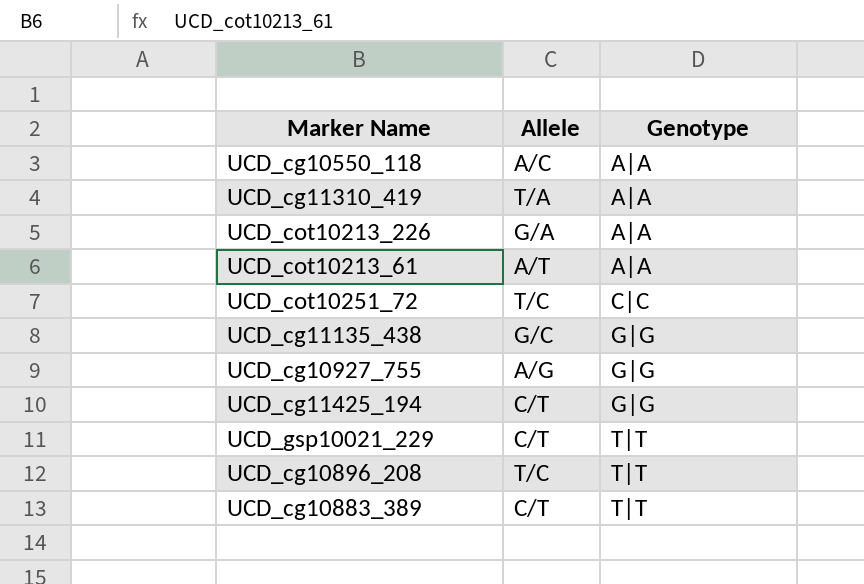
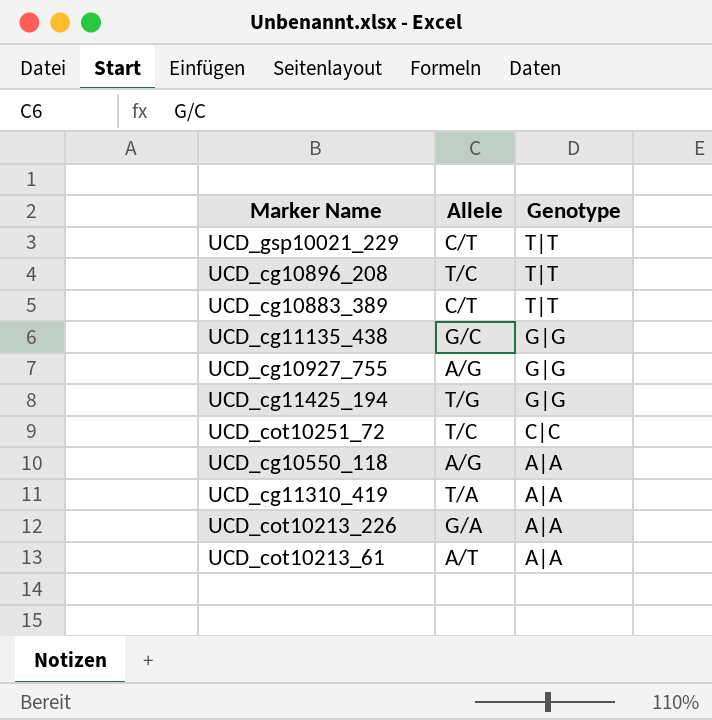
row order: Genotype ascending -> Genotype descending
UCD_cg11425_194 | Allele: C/T -> T/G
UCD_cg10550_118 | Allele: A/C -> A/G

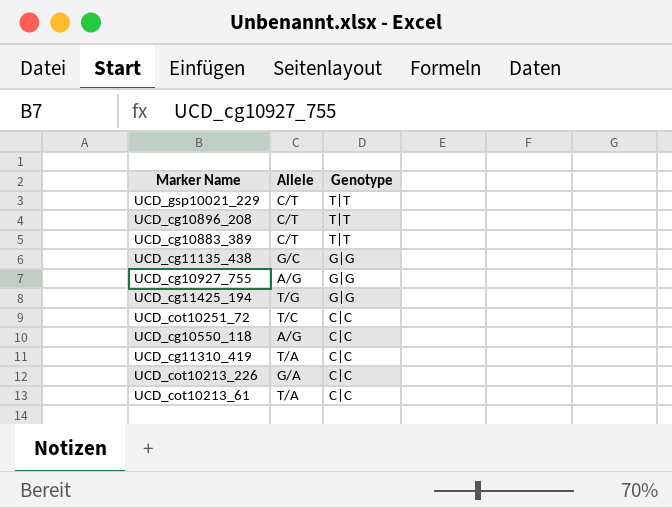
UCD_cg10896_208 | Allele: T/C -> C/T
UCD_cg10550_118 | Genotype: A|A -> C|C
UCD_cg11310_419 | Genotype: A|A -> C|C
UCD_cot10213_226 | Genotype: A|A -> C|C
UCD_cot10213_61 | Allele: A/T -> T/A
UCD_cot10213_61 | Genotype: A|A -> C|C

